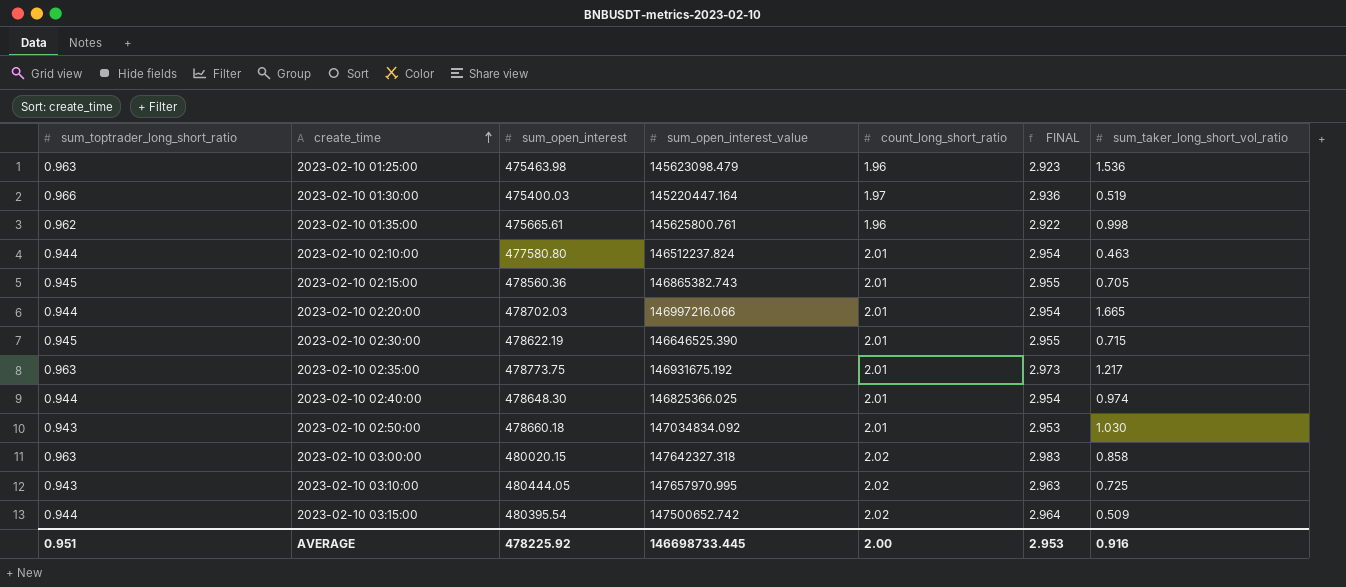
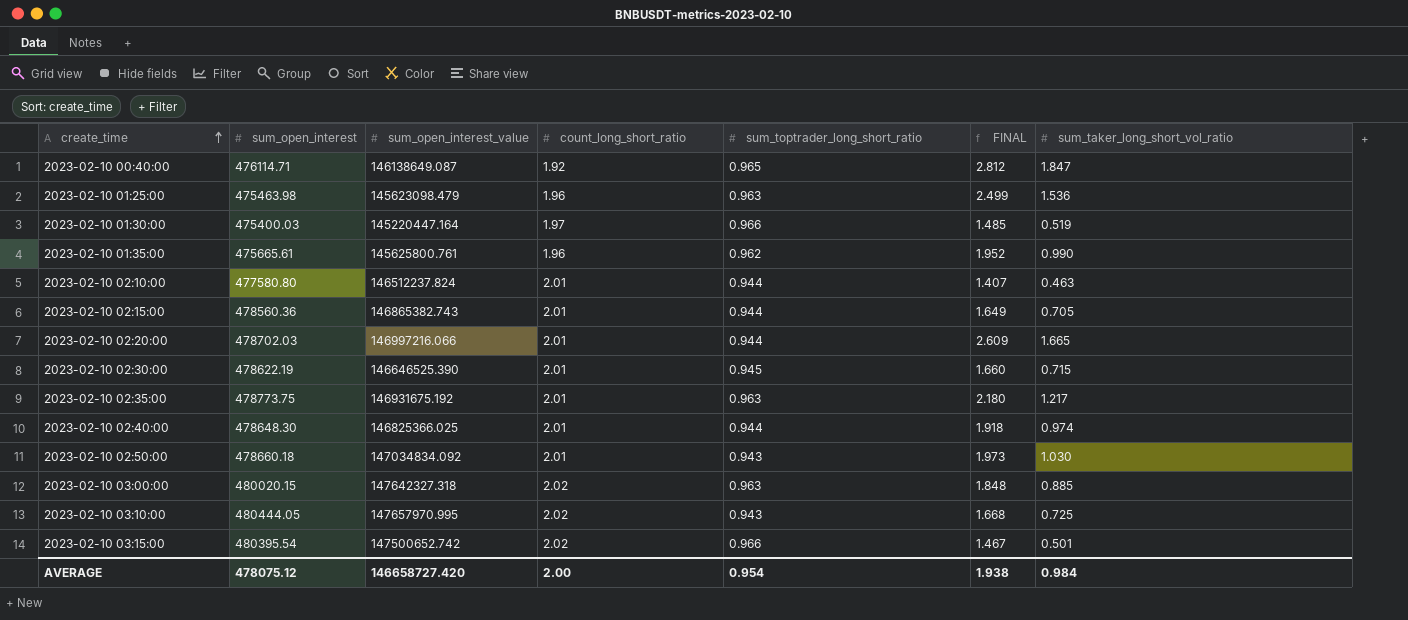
column sum_toptrader_long_short_ratio | position: 1 -> 5
column FINAL | formula: [sum_toptrader_long_short_ratio] + [count_long_short_ratio] -> [sum_toptrader_long_short_ratio] + [sum_taker_long_short_vol_ratio]
row 2023-02-10 00:40:00: none -> 476114.71 | 146138649.087 | 1.92 | 0.965 | 2.812 | 1.847
2023-02-10 01:35:00 | sum_taker_long_short_vol_ratio: 0.998 -> 0.990
2023-02-10 02:15:00 | sum_toptrader_long_short_ratio: 0.945 -> 0.944
2023-02-10 03:00:00 | sum_taker_long_short_vol_ratio: 0.858 -> 0.885
2023-02-10 03:15:00 | sum_toptrader_long_short_ratio: 0.944 -> 0.966
2023-02-10 03:15:00 | sum_taker_long_short_vol_ratio: 0.509 -> 0.501
AVERAGE | sum_open_interest: 478225.92 -> 478075.12
AVERAGE | sum_open_interest_value: 146698733.445 -> 146658727.420
AVERAGE | sum_toptrader_long_short_ratio: 0.951 -> 0.954
AVERAGE | FINAL: 2.953 -> 1.938
AVERAGE | sum_taker_long_short_vol_ratio: 0.916 -> 0.984

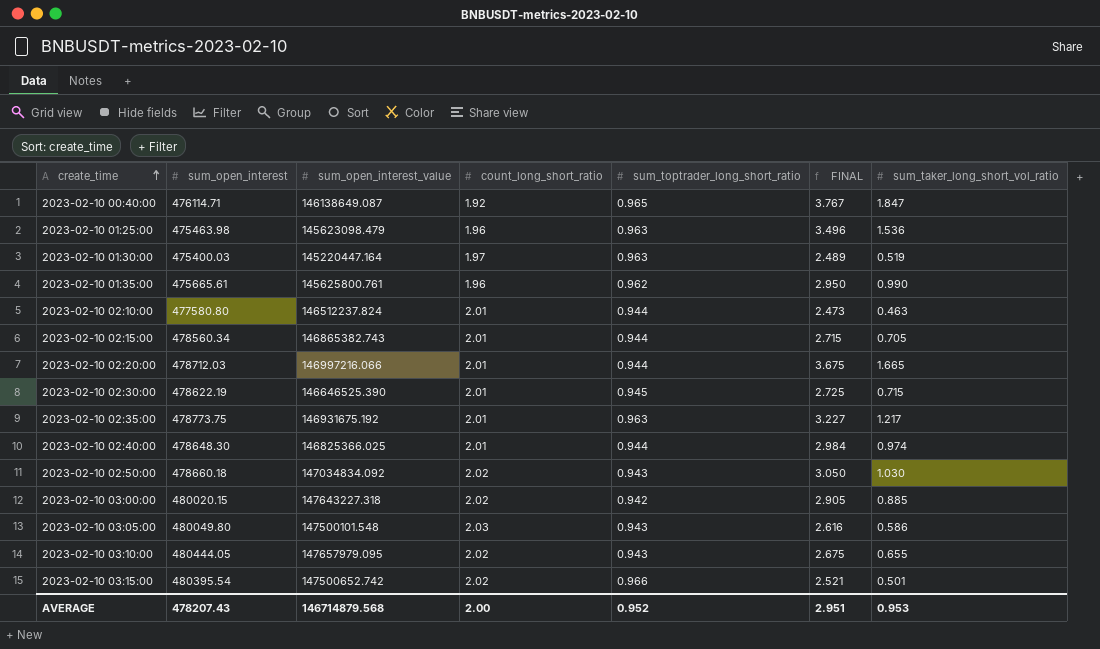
column FINAL | formula: [sum_toptrader_long_short_ratio] + [sum_taker_long_short_vol_ratio] -> [count_long_short_ratio] + [sum_taker_long_short_vol_ratio]
2023-02-10 01:30:00 | sum_toptrader_long_short_ratio: 0.966 -> 0.963
2023-02-10 02:15:00 | sum_open_interest: 478560.36 -> 478560.34
2023-02-10 02:20:00 | sum_open_interest: 478702.03 -> 478712.03
2023-02-10 02:50:00 | count_long_short_ratio: 2.01 -> 2.02
2023-02-10 03:00:00 | sum_open_interest_value: 147642327.318 -> 147643227.318
2023-02-10 03:00:00 | sum_toptrader_long_short_ratio: 0.963 -> 0.942
row 2023-02-10 03:05:00: none -> 480049.80 | 147500101.548 | 2.03 | 0.943 | 2.616 | 0.586
2023-02-10 03:10:00 | sum_open_interest_value: 147657970.995 -> 147657979.095
2023-02-10 03:10:00 | sum_taker_long_short_vol_ratio: 0.725 -> 0.655
AVERAGE | sum_open_interest: 478075.12 -> 478207.43
AVERAGE | sum_open_interest_value: 146658727.420 -> 146714879.568
AVERAGE | sum_toptrader_long_short_ratio: 0.954 -> 0.952
AVERAGE | FINAL: 1.938 -> 2.951
AVERAGE | sum_taker_long_short_vol_ratio: 0.984 -> 0.953

